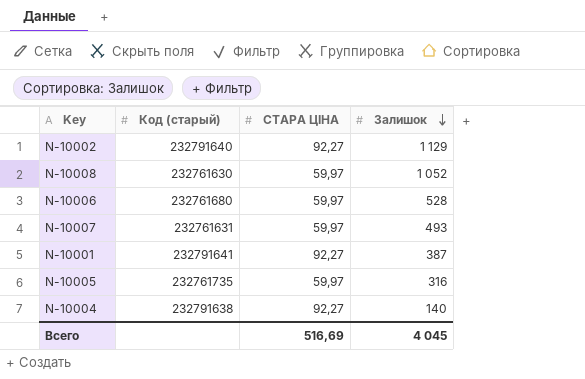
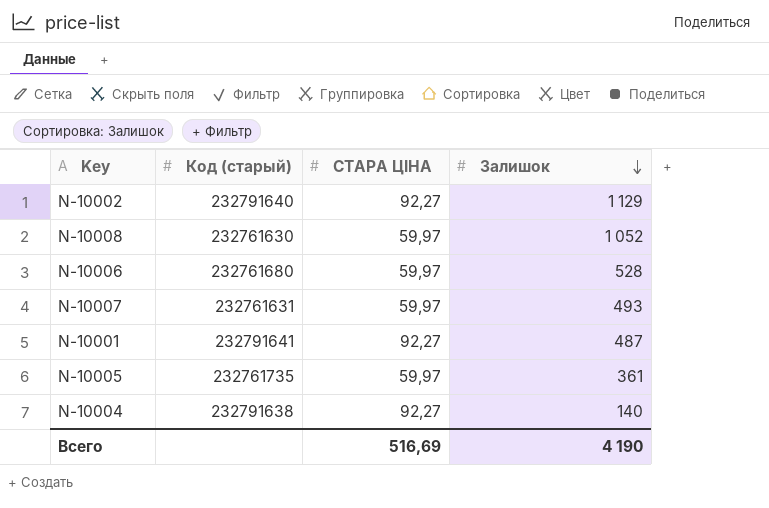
N-10001 | Залишок: 387 -> 487
N-10005 | Залишок: 316 -> 361
Всего | Залишок: 4 045 -> 4 190

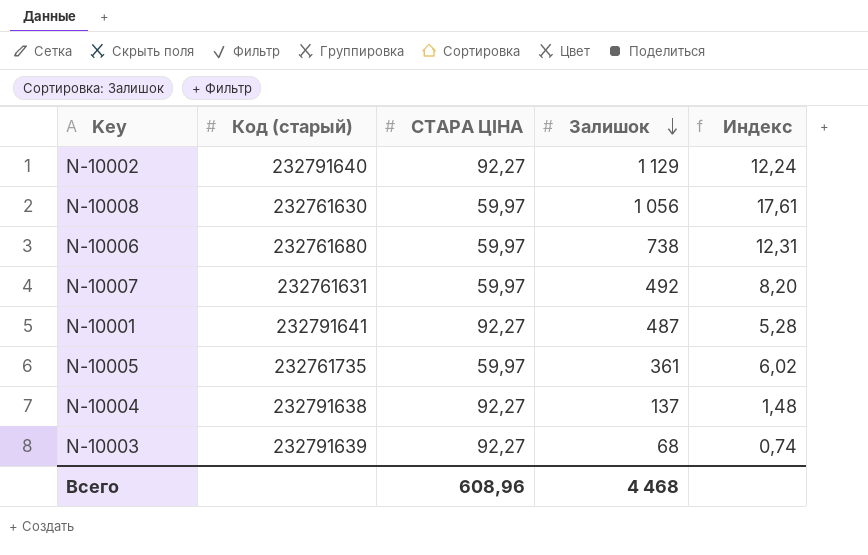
column Индекс | formula: none -> [Залишок] / [СТАРА ЦІНА]
N-10008 | Залишок: 1 052 -> 1 056
N-10006 | Залишок: 528 -> 738
N-10007 | Залишок: 493 -> 492
N-10004 | Залишок: 140 -> 137
row N-10003: none -> 232791639 | 92,27 | 68 | 0,74
Всего | СТАРА ЦІНА: 516,69 -> 608,96
Всего | Залишок: 4 190 -> 4 468

